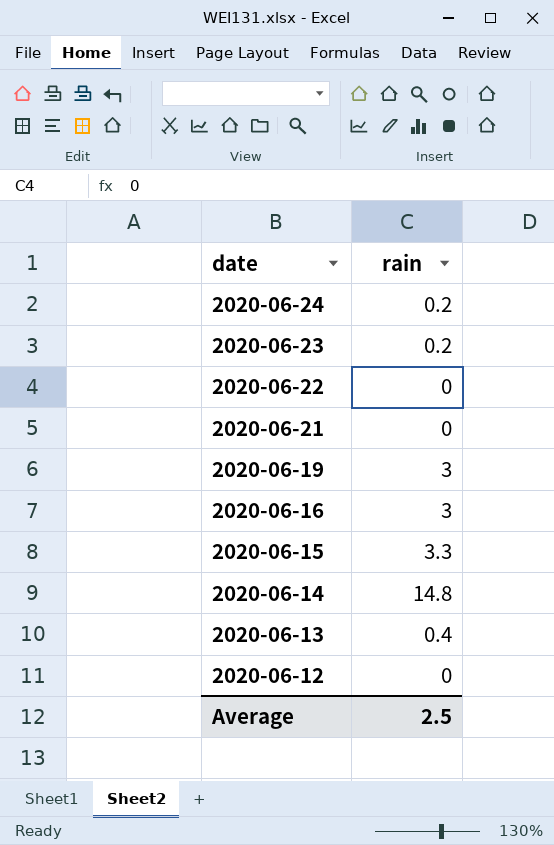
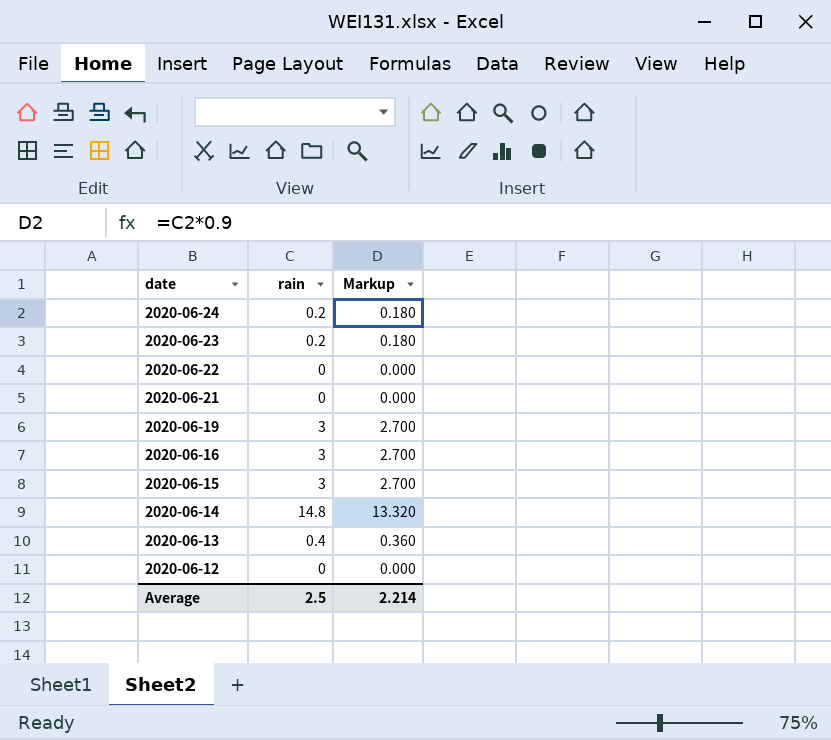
column Markup | formula: none -> [rain] * 0.9
2020-06-15 | rain: 3.3 -> 3

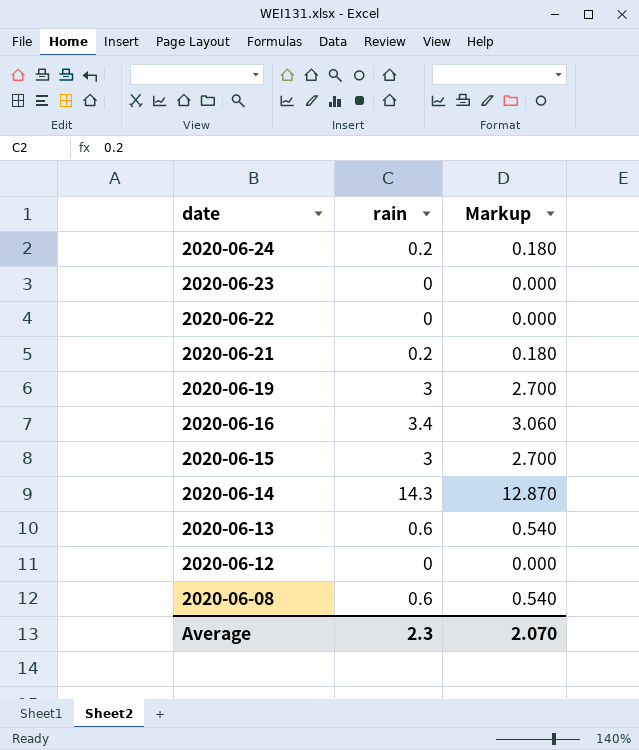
2020-06-23 | rain: 0.2 -> 0
2020-06-23 | Markup: 0.180 -> 0.000
2020-06-21 | rain: 0 -> 0.2
2020-06-21 | Markup: 0.000 -> 0.180
2020-06-16 | rain: 3 -> 3.4
2020-06-16 | Markup: 2.700 -> 3.060
2020-06-14 | rain: 14.8 -> 14.3
2020-06-14 | Markup: 13.320 -> 12.870
2020-06-13 | rain: 0.4 -> 0.6
2020-06-13 | Markup: 0.360 -> 0.540
row 2020-06-08: none -> 0.6 | 0.540
Average | rain: 2.5 -> 2.3
Average | Markup: 2.214 -> 2.070

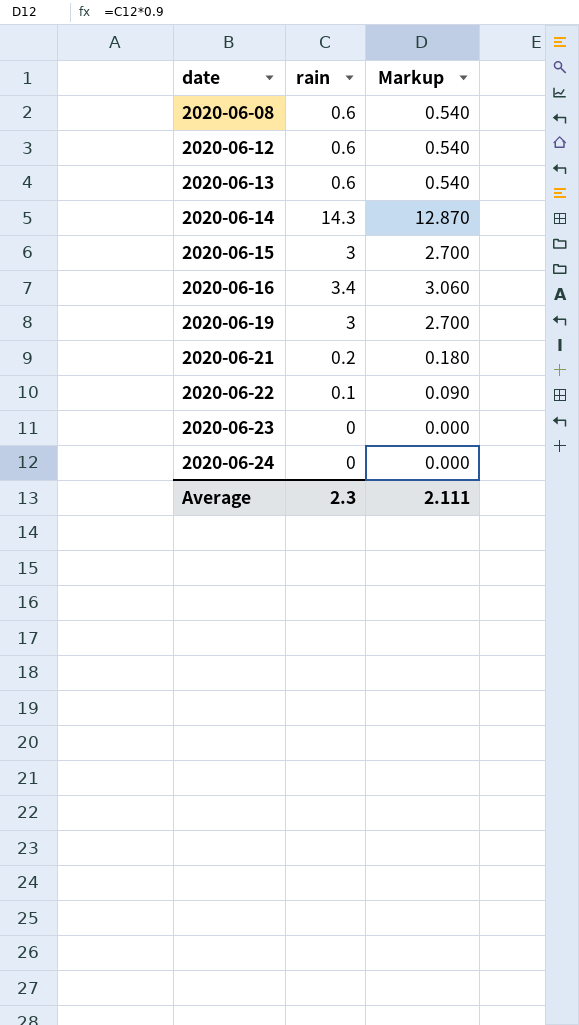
row order: date descending -> date ascending
2020-06-12 | rain: 0 -> 0.6
2020-06-12 | Markup: 0.000 -> 0.540
2020-06-22 | rain: 0 -> 0.1
2020-06-22 | Markup: 0.000 -> 0.090
2020-06-24 | rain: 0.2 -> 0
2020-06-24 | Markup: 0.180 -> 0.000
Average | Markup: 2.070 -> 2.111

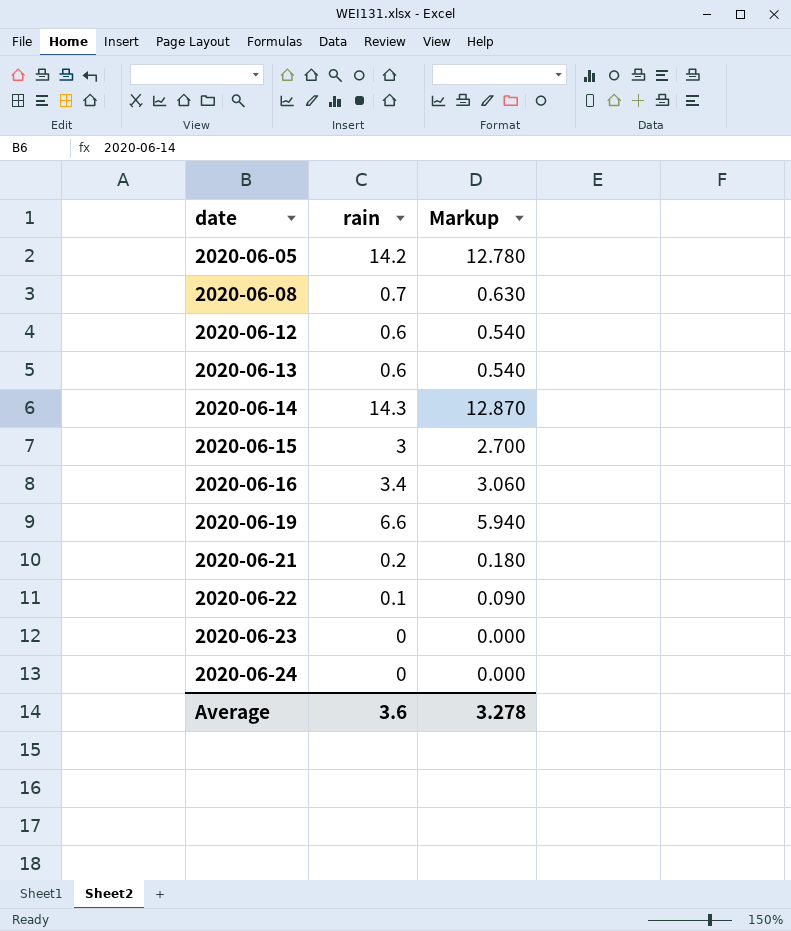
row 2020-06-05: none -> 14.2 | 12.780
2020-06-08 | rain: 0.6 -> 0.7
2020-06-08 | Markup: 0.540 -> 0.630
2020-06-19 | rain: 3 -> 6.6
2020-06-19 | Markup: 2.700 -> 5.940
Average | rain: 2.3 -> 3.6
Average | Markup: 2.111 -> 3.278

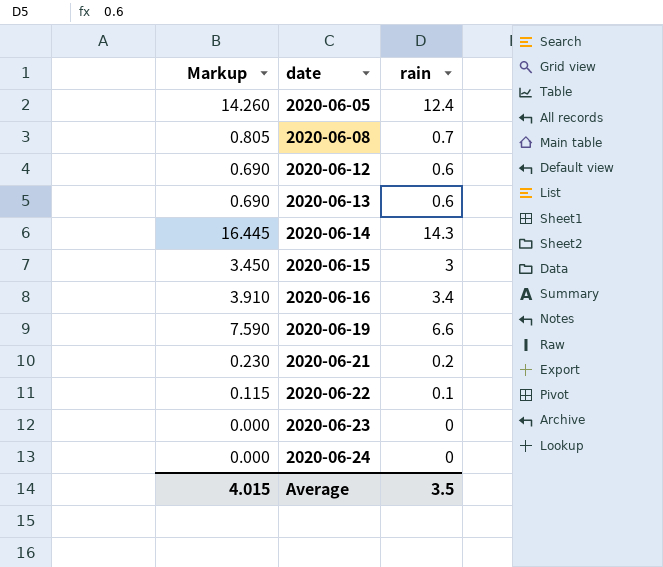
column Markup | formula: [rain] * 0.9 -> [rain] * 1.15
column Markup | position: 3 -> 1
2020-06-05 | rain: 14.2 -> 12.4
Average | Markup: 3.278 -> 4.015
Average | rain: 3.6 -> 3.5

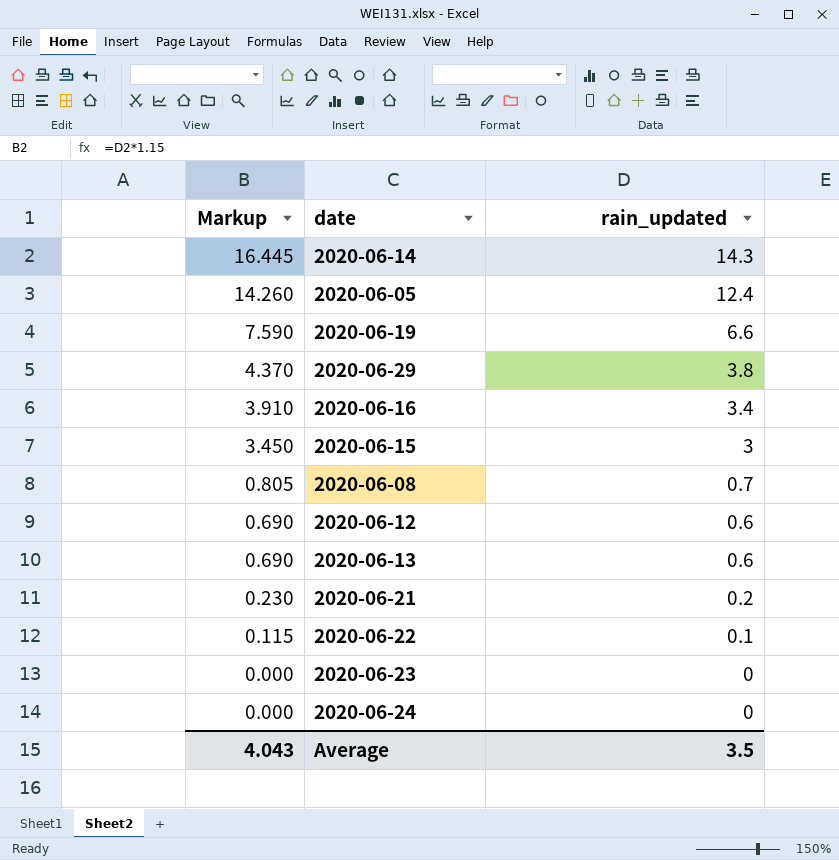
row order: date ascending -> Markup descending
column name: rain -> rain_updated
row 2020-06-29: none -> 4.370 | 3.8
Average | Markup: 4.015 -> 4.043

